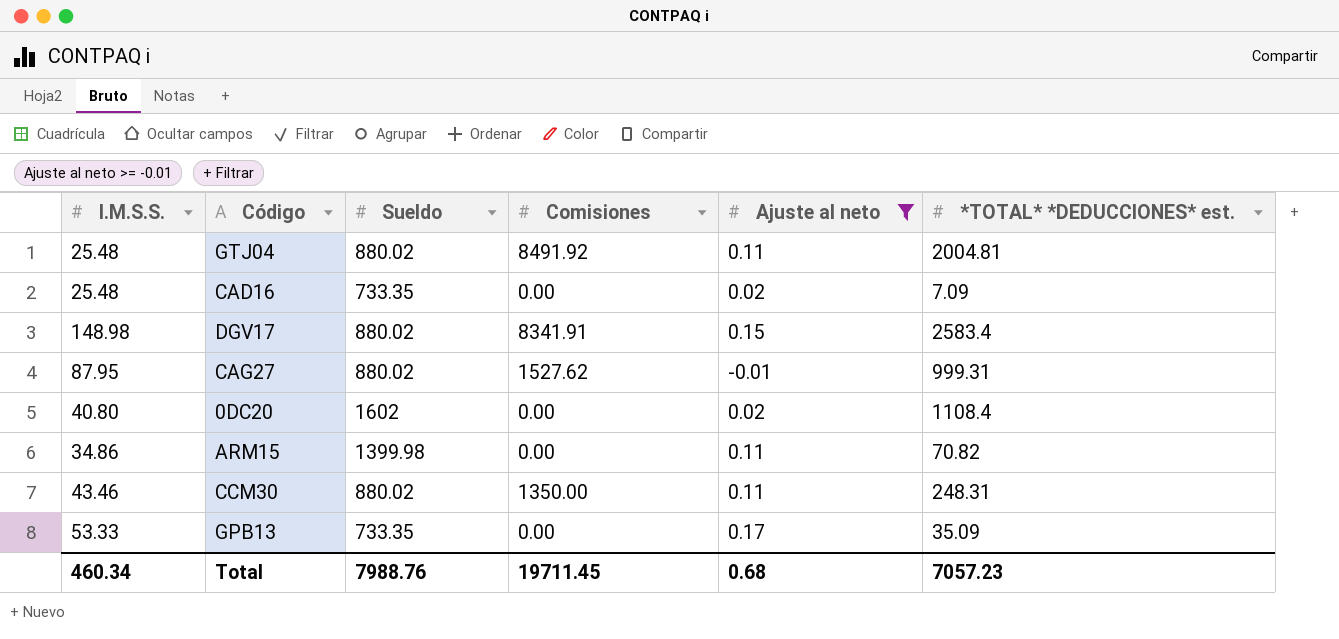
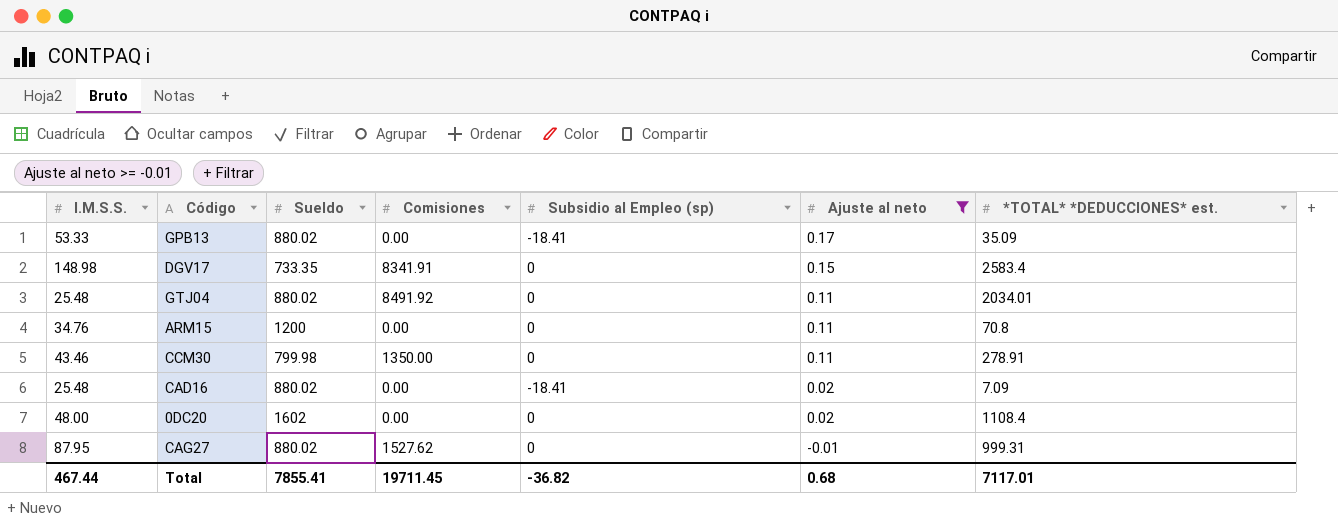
row order: none -> Ajuste al neto descending
column Subsidio al Empleo (sp) | position: none -> 5
GPB13 | Sueldo: 733.35 -> 880.02
DGV17 | Sueldo: 880.02 -> 733.35
GTJ04 | *TOTAL* *DEDUCCIONES* est.: 2004.81 -> 2034.01
ARM15 | I.M.S.S.: 34.86 -> 34.76
ARM15 | Sueldo: 1399.98 -> 1200
ARM15 | *TOTAL* *DEDUCCIONES* est.: 70.82 -> 70.8
CCM30 | Sueldo: 880.02 -> 799.98
CCM30 | *TOTAL* *DEDUCCIONES* est.: 248.31 -> 278.91
CAD16 | Sueldo: 733.35 -> 880.02
0DC20 | I.M.S.S.: 40.80 -> 48.00
Total | I.M.S.S.: 460.34 -> 467.44
Total | Sueldo: 7988.76 -> 7855.41
Total | *TOTAL* *DEDUCCIONES* est.: 7057.23 -> 7117.01

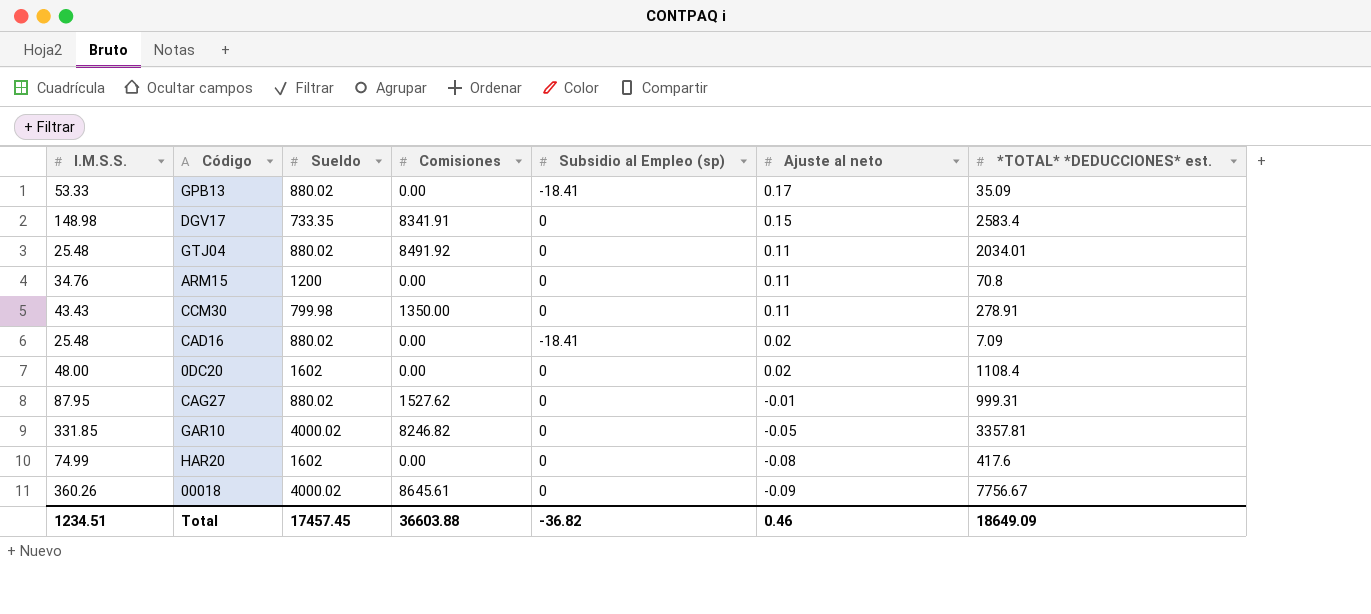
filter: Ajuste al neto >= -0.01 -> none
CCM30 | I.M.S.S.: 43.46 -> 43.43
Total | I.M.S.S.: 467.44 -> 1234.51
Total | Sueldo: 7855.41 -> 17457.45
Total | Comisiones: 19711.45 -> 36603.88
Total | Ajuste al neto: 0.68 -> 0.46
Total | *TOTAL* *DEDUCCIONES* est.: 7117.01 -> 18649.09

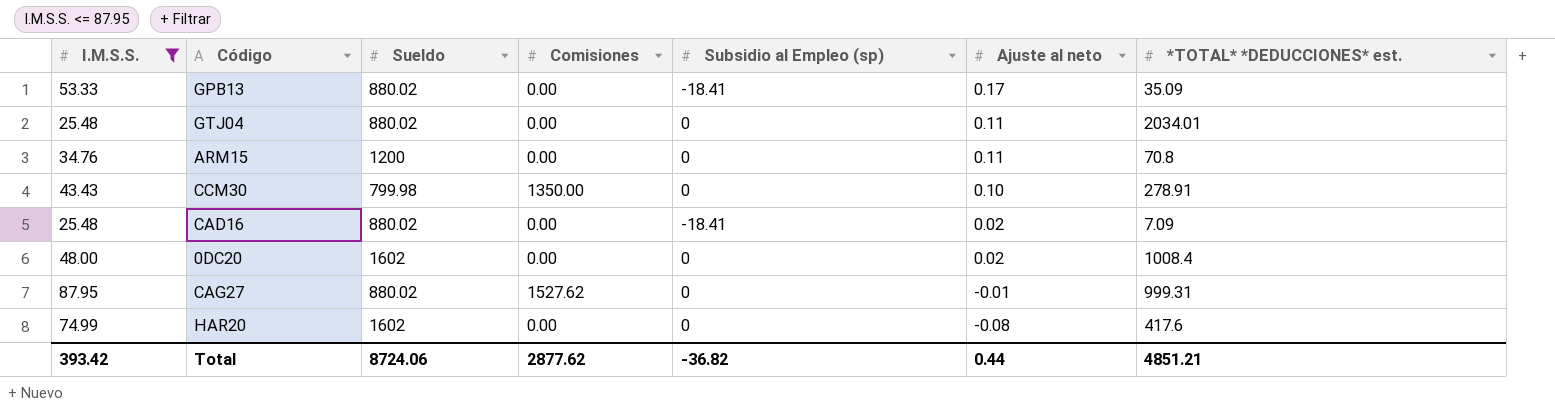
filter: none -> I.M.S.S. <= 87.95
GTJ04 | Comisiones: 8491.92 -> 0.00
CCM30 | Ajuste al neto: 0.11 -> 0.10
0DC20 | *TOTAL* *DEDUCCIONES* est.: 1108.4 -> 1008.4
Total | I.M.S.S.: 1234.51 -> 393.42
Total | Sueldo: 17457.45 -> 8724.06
Total | Comisiones: 36603.88 -> 2877.62
Total | Ajuste al neto: 0.46 -> 0.44
Total | *TOTAL* *DEDUCCIONES* est.: 18649.09 -> 4851.21

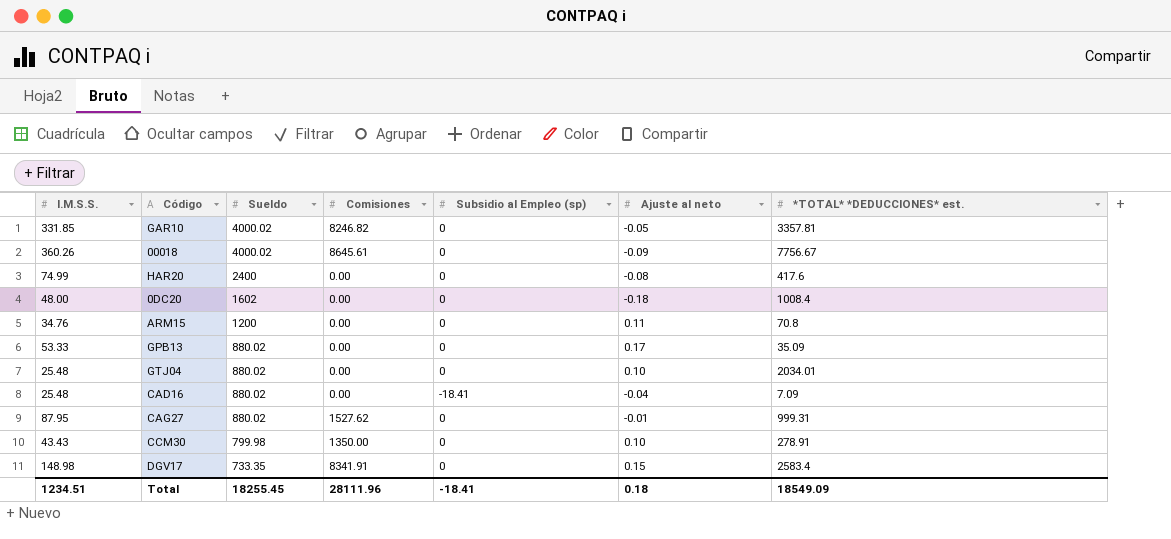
filter: I.M.S.S. <= 87.95 -> none
row order: Ajuste al neto descending -> Sueldo descending
HAR20 | Sueldo: 1602 -> 2400
0DC20 | Ajuste al neto: 0.02 -> -0.18
GPB13 | Subsidio al Empleo (sp): -18.41 -> 0
GTJ04 | Ajuste al neto: 0.11 -> 0.10
CAD16 | Ajuste al neto: 0.02 -> -0.04
Total | I.M.S.S.: 393.42 -> 1234.51
Total | Sueldo: 8724.06 -> 18255.45
Total | Comisiones: 2877.62 -> 28111.96
Total | Subsidio al Empleo (sp): -36.82 -> -18.41
Total | Ajuste al neto: 0.44 -> 0.18
Total | *TOTAL* *DEDUCCIONES* est.: 4851.21 -> 18549.09

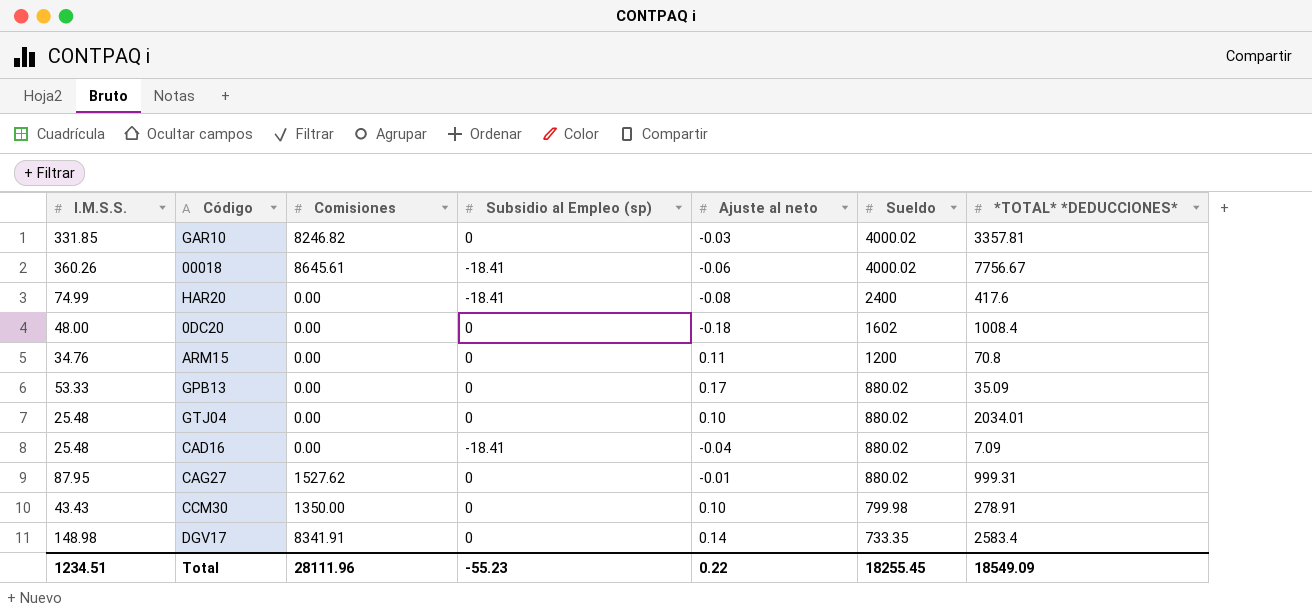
column Sueldo | position: 3 -> 6
column name: *TOTAL* *DEDUCCIONES* est. -> *TOTAL* *DEDUCCIONES*
GAR10 | Ajuste al neto: -0.05 -> -0.03
00018 | Subsidio al Empleo (sp): 0 -> -18.41
00018 | Ajuste al neto: -0.09 -> -0.06
HAR20 | Subsidio al Empleo (sp): 0 -> -18.41
DGV17 | Ajuste al neto: 0.15 -> 0.14
Total | Subsidio al Empleo (sp): -18.41 -> -55.23
Total | Ajuste al neto: 0.18 -> 0.22

